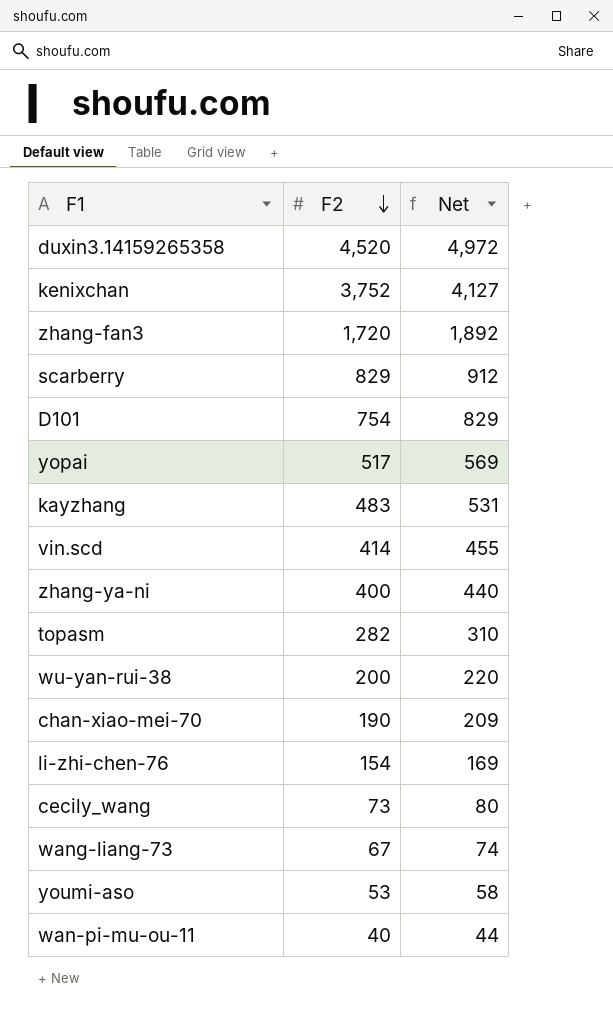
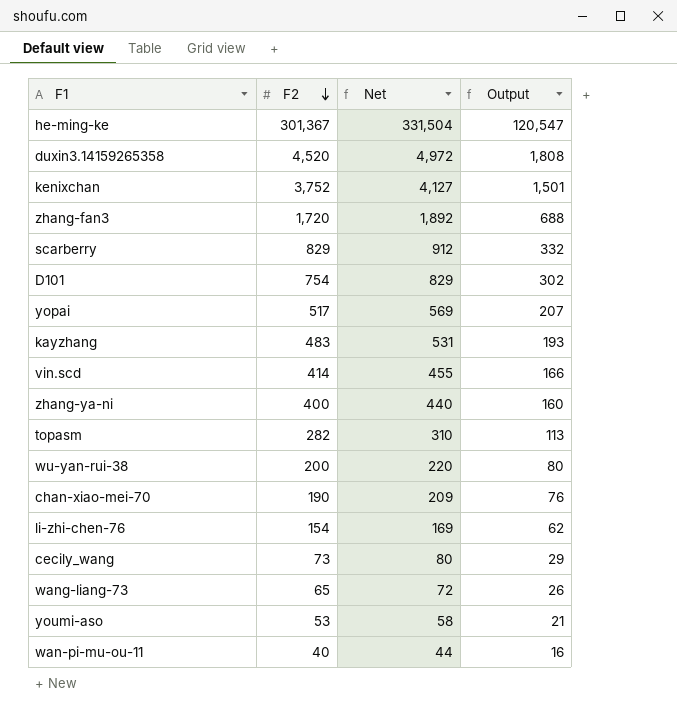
column Output | formula: none -> [F2] * 0.4
row he-ming-ke: none -> 301,367 | 331,504 | 120,547
wang-liang-73 | F2: 67 -> 65
wang-liang-73 | Net: 74 -> 72

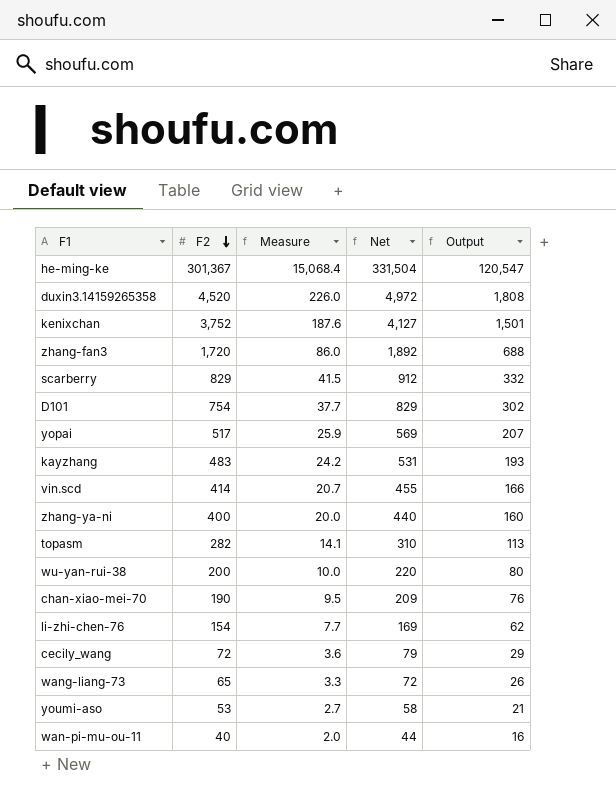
column Measure | formula: none -> [F2] * 0.05
cecily_wang | F2: 73 -> 72
cecily_wang | Net: 80 -> 79

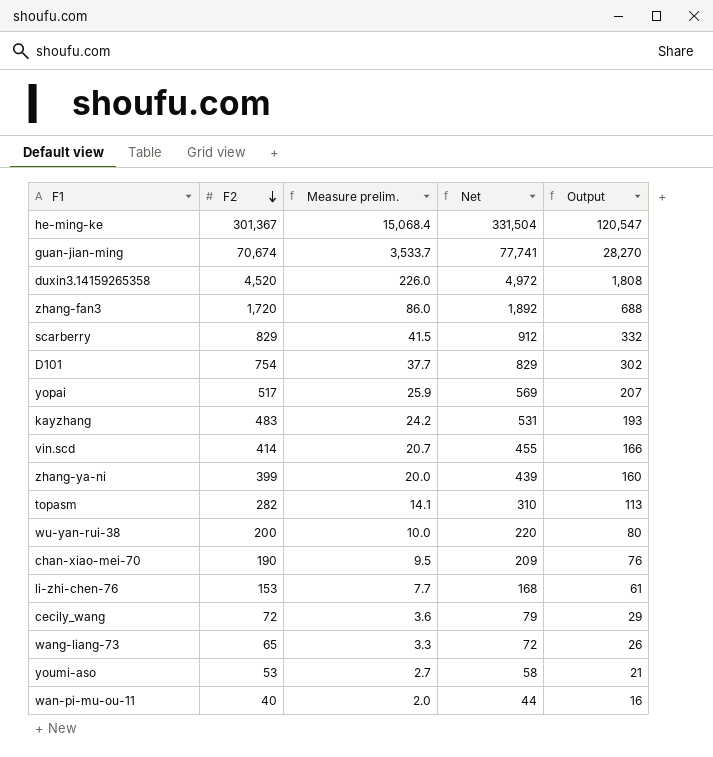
column name: Measure -> Measure prelim.
row kenixchan: 3,752 | 187.6 | 4,127 | 1,501 -> none
row guan-jian-ming: none -> 70,674 | 3,533.7 | 77,741 | 28,270
zhang-ya-ni | F2: 400 -> 399
zhang-ya-ni | Net: 440 -> 439
li-zhi-chen-76 | F2: 154 -> 153
li-zhi-chen-76 | Net: 169 -> 168
li-zhi-chen-76 | Output: 62 -> 61

